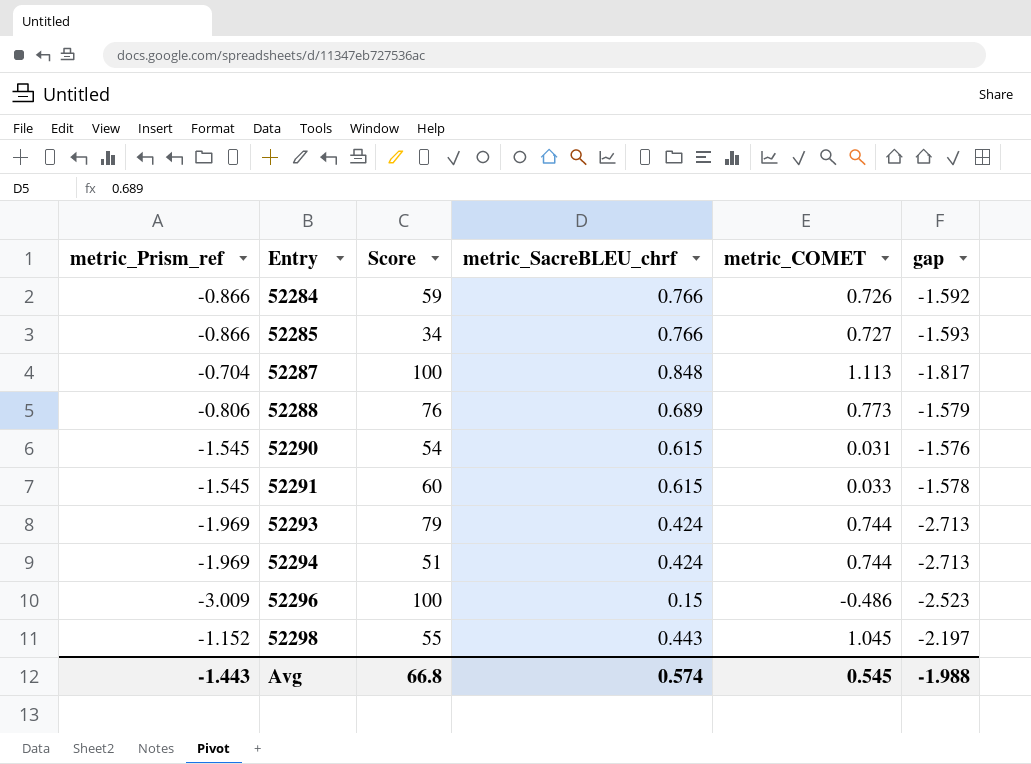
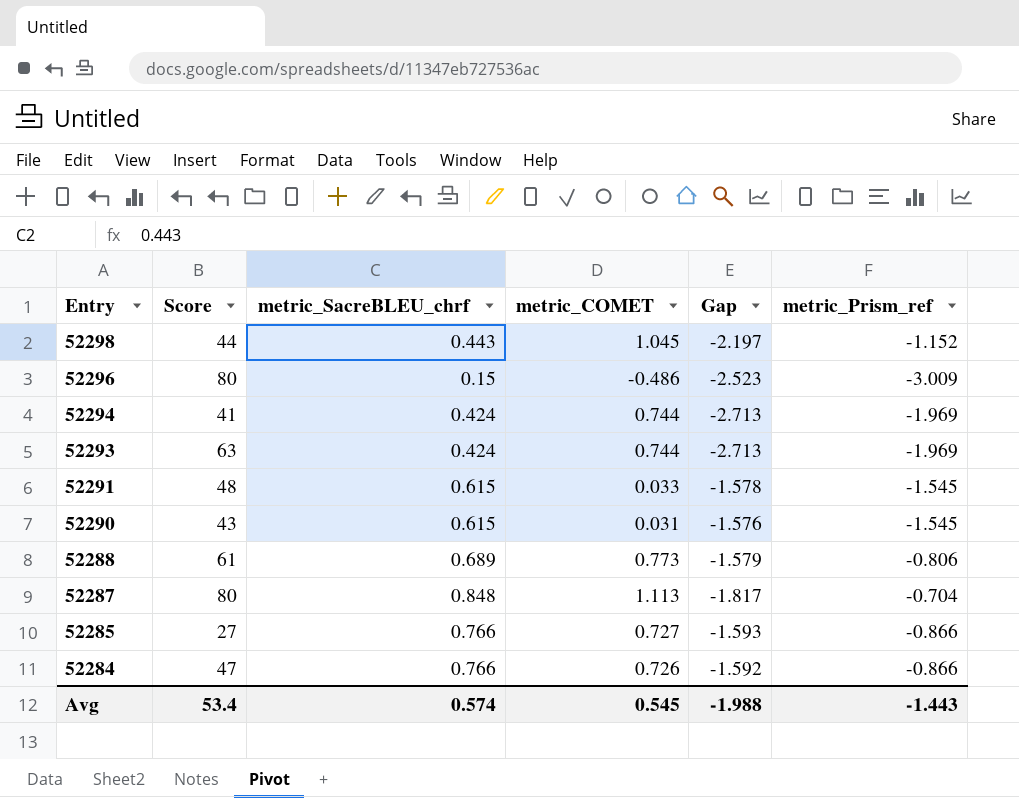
row order: Entry ascending -> Entry descending
column name: gap -> Gap
column metric_Prism_ref | position: 1 -> 6
52298 | Score: 55 -> 44
52296 | Score: 100 -> 80
52294 | Score: 51 -> 41
52293 | Score: 79 -> 63
52291 | Score: 60 -> 48
52290 | Score: 54 -> 43
52288 | Score: 76 -> 61
52287 | Score: 100 -> 80
52285 | Score: 34 -> 27
52284 | Score: 59 -> 47
Avg | Score: 66.8 -> 53.4

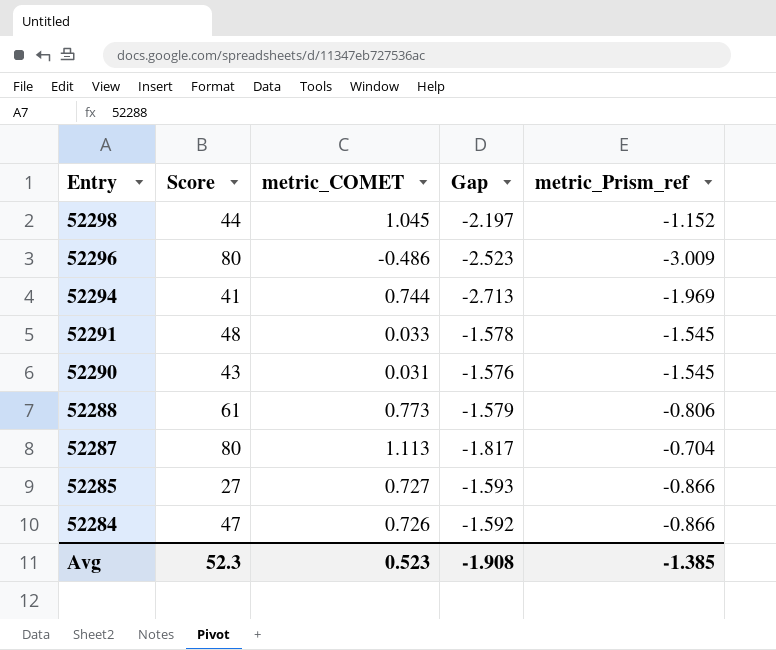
column metric_SacreBLEU_chrf | position: 3 -> none
row 52293: 63 | 0.424 | 0.744 | -2.713 | -1.969 -> none
Avg | Score: 53.4 -> 52.3
Avg | metric_COMET: 0.545 -> 0.523
Avg | Gap: -1.988 -> -1.908
Avg | metric_Prism_ref: -1.443 -> -1.385

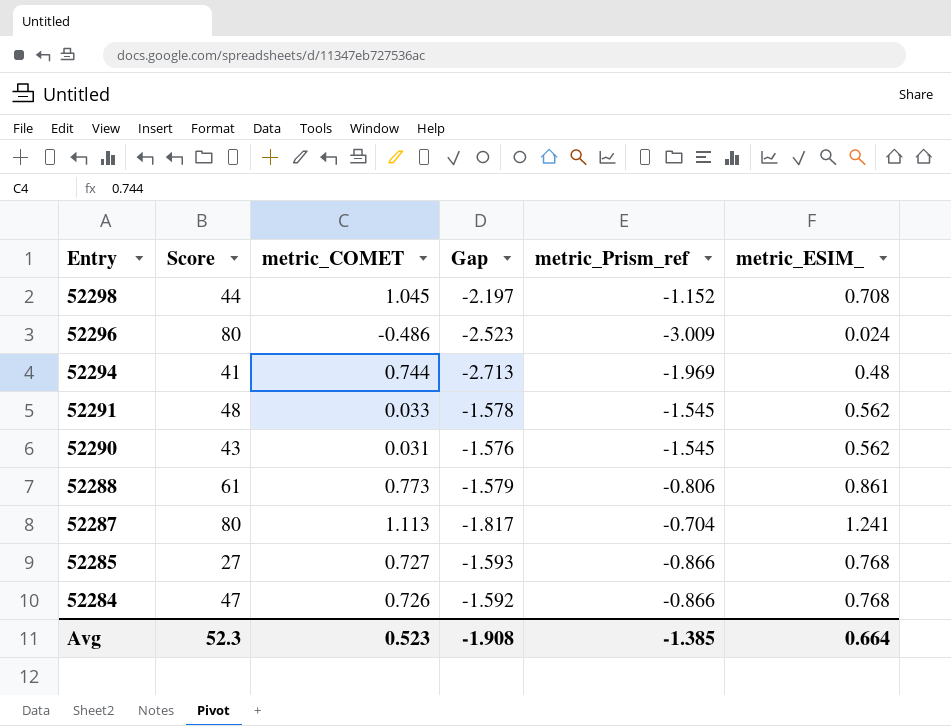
column metric_ESIM_ | position: none -> 6

